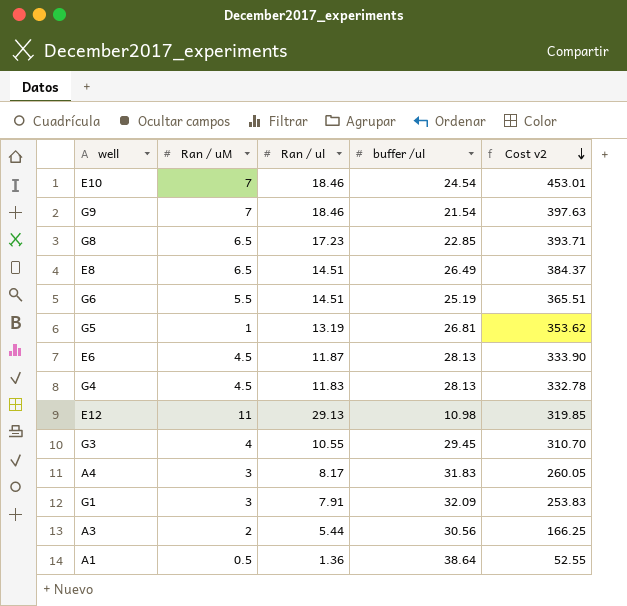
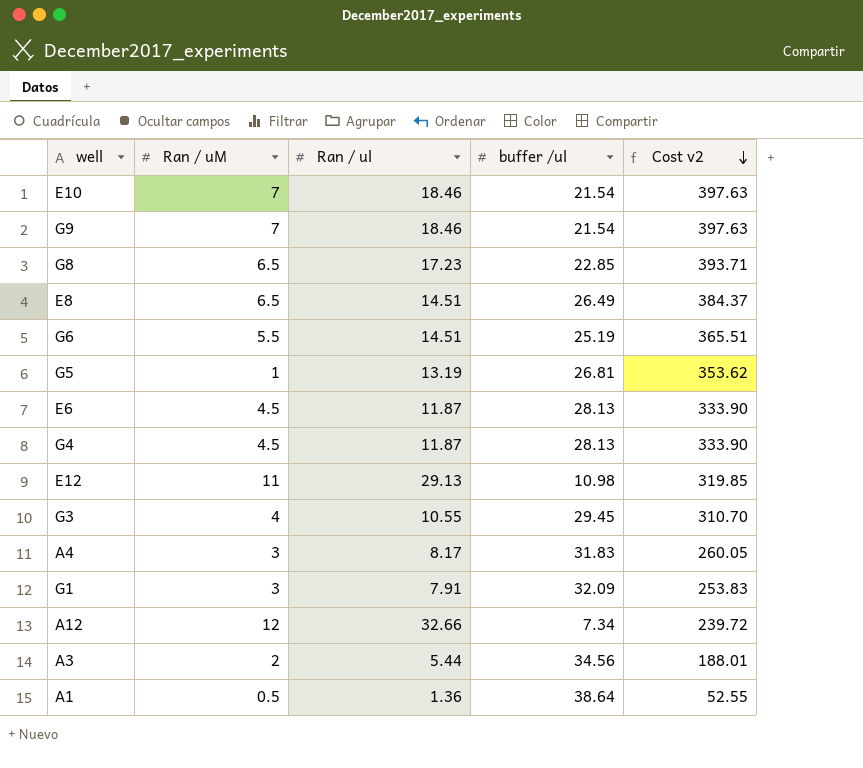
E10 | buffer /ul: 24.54 -> 21.54
E10 | Cost v2: 453.01 -> 397.63
G4 | Ran / ul: 11.83 -> 11.87
G4 | Cost v2: 332.78 -> 333.90
row A12: none -> 12 | 32.66 | 7.34 | 239.72
A3 | buffer /ul: 30.56 -> 34.56
A3 | Cost v2: 166.25 -> 188.01

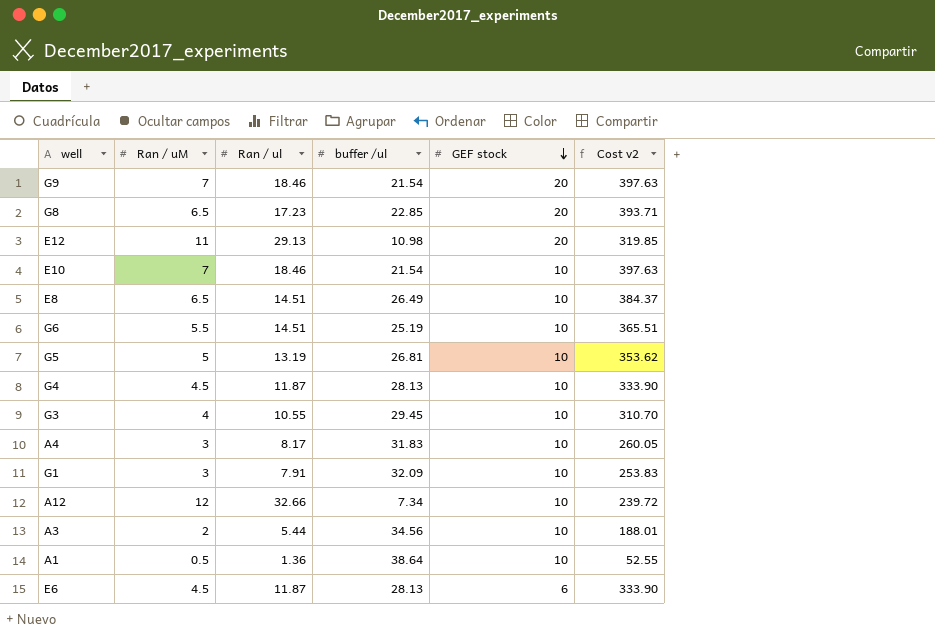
row order: Cost v2 descending -> GEF stock descending
column GEF stock | position: none -> 5
G5 | Ran / uM: 1 -> 5

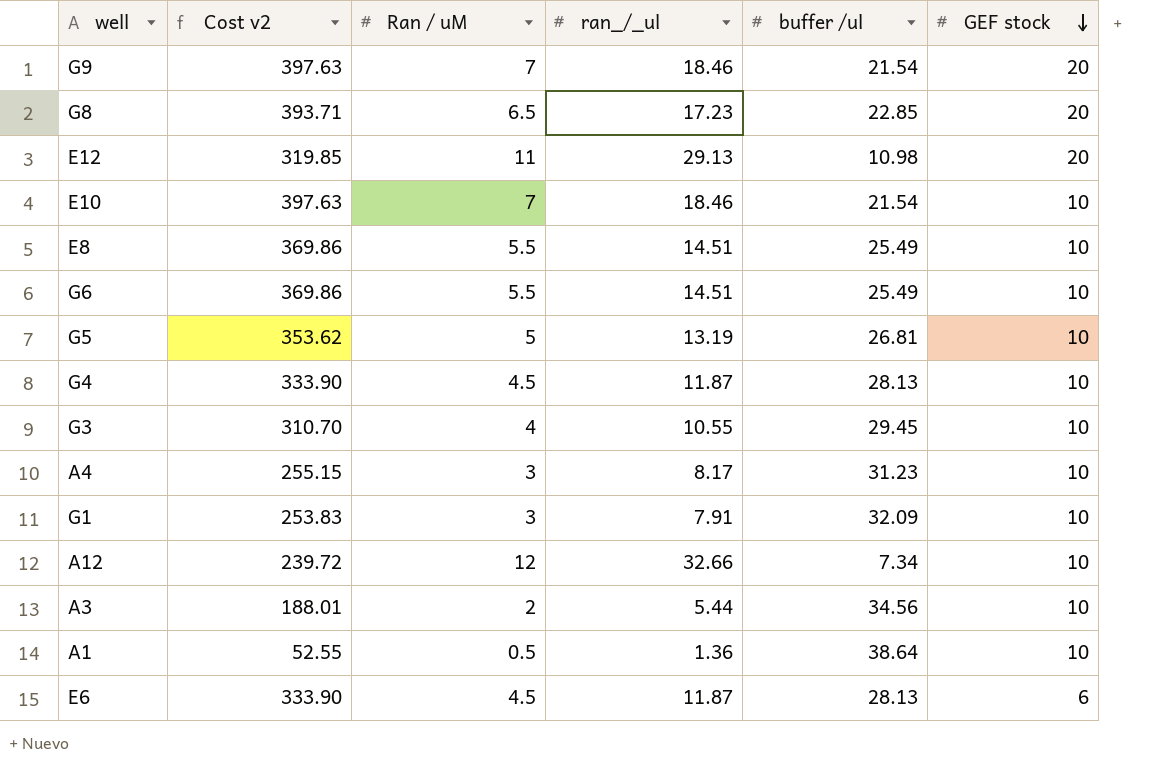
column Cost v2 | position: 6 -> 2
column name: Ran / ul -> ran_/_ul
E8 | Cost v2: 384.37 -> 369.86
E8 | Ran / uM: 6.5 -> 5.5
E8 | buffer /ul: 26.49 -> 25.49
G6 | Cost v2: 365.51 -> 369.86
G6 | buffer /ul: 25.19 -> 25.49
A4 | Cost v2: 260.05 -> 255.15
A4 | buffer /ul: 31.83 -> 31.23

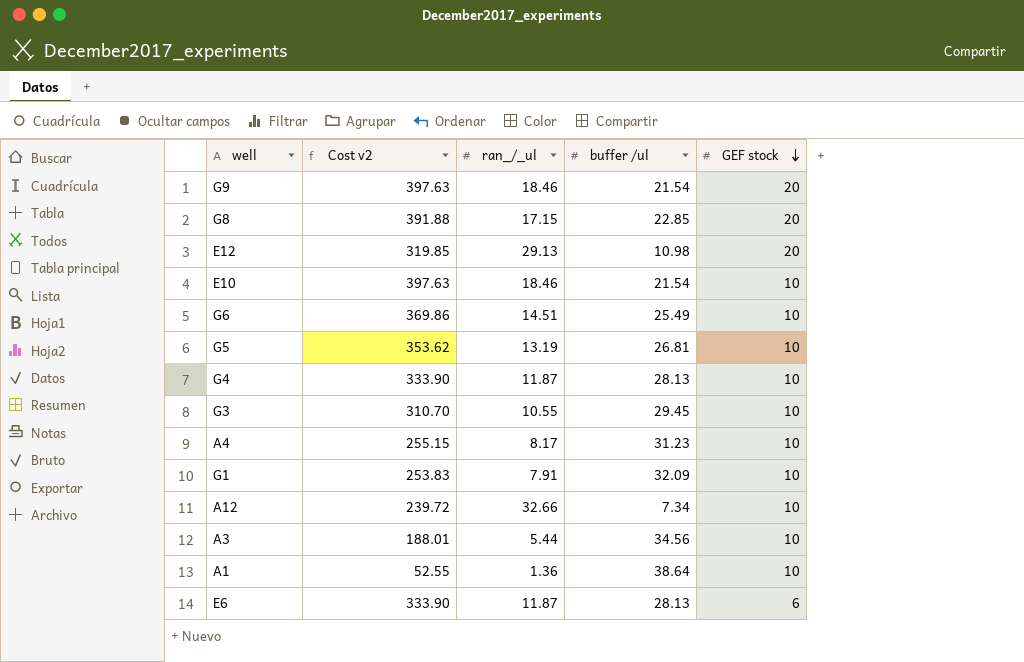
column Ran / uM | position: 3 -> none
row E8: 369.86 | 5.5 | 14.51 | 25.49 | 10 -> none
G8 | Cost v2: 393.71 -> 391.88
G8 | ran_/_ul: 17.23 -> 17.15

